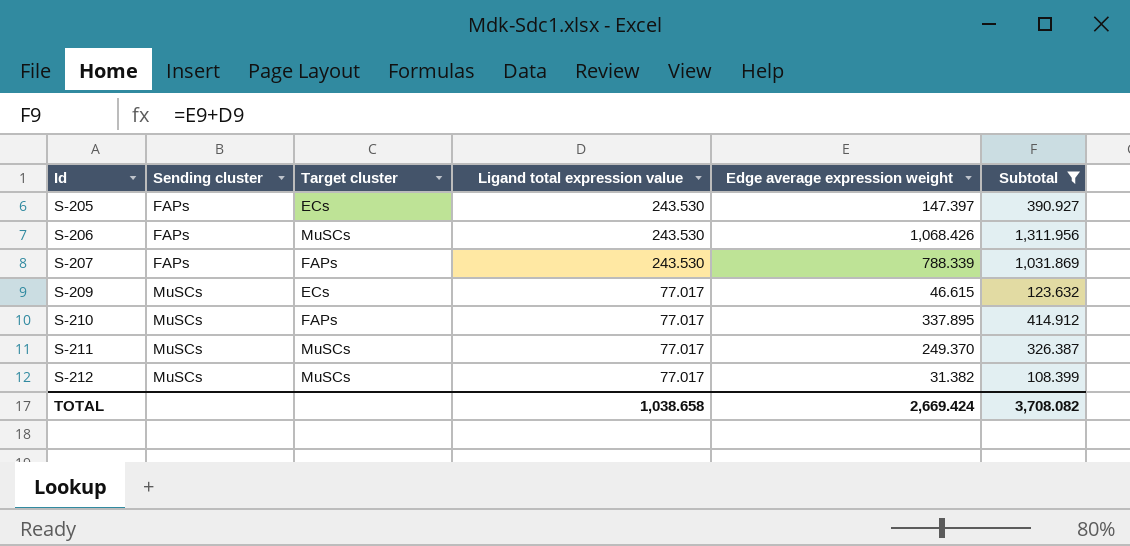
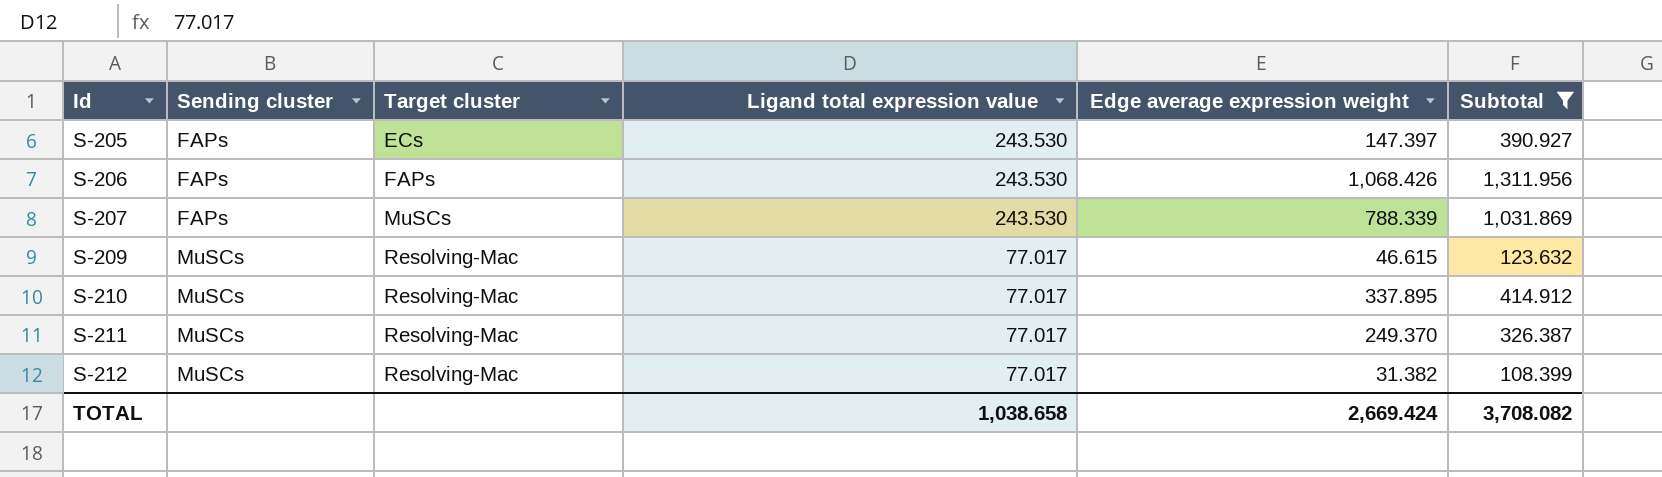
S-206 | Target cluster: MuSCs -> FAPs
S-207 | Target cluster: FAPs -> MuSCs
S-209 | Target cluster: ECs -> Resolving-Mac
S-210 | Target cluster: FAPs -> Resolving-Mac
S-211 | Target cluster: MuSCs -> Resolving-Mac
S-212 | Target cluster: MuSCs -> Resolving-Mac

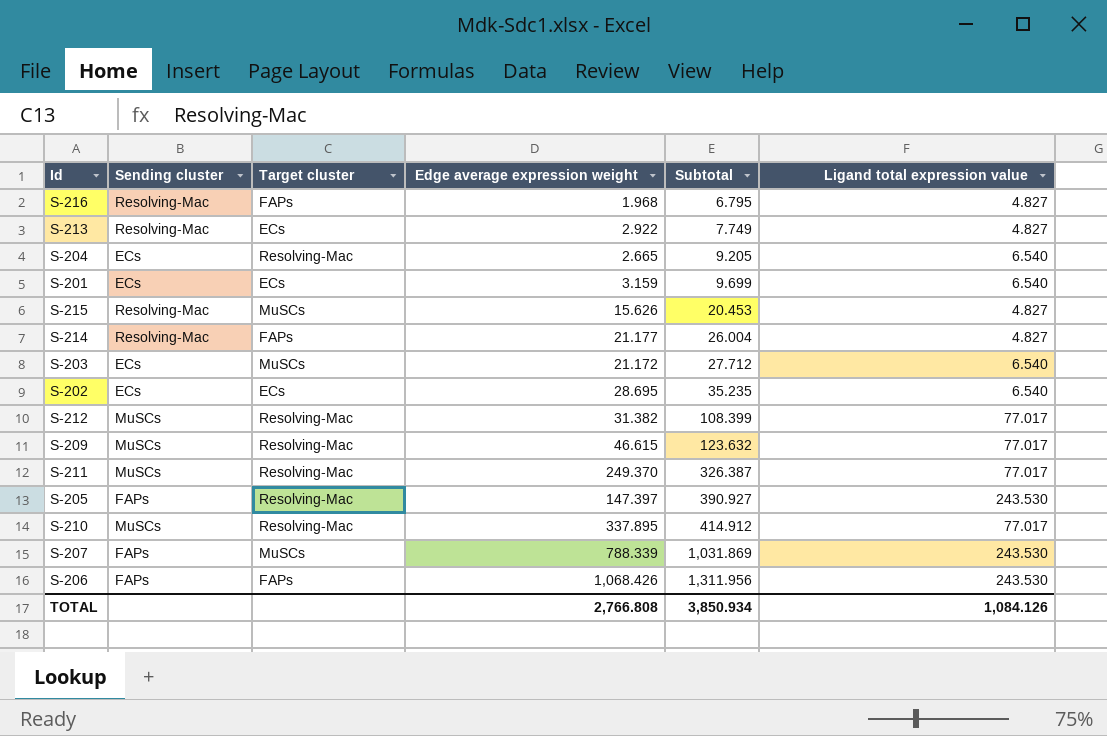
filter: Subtotal >= 108.399 -> none
row order: Id ascending -> Subtotal ascending
column Ligand total expression value | position: 4 -> 6
S-205 | Target cluster: ECs -> Resolving-Mac
TOTAL | Edge average expression weight: 2,669.424 -> 2,766.808
TOTAL | Subtotal: 3,708.082 -> 3,850.934
TOTAL | Ligand total expression value: 1,038.658 -> 1,084.126

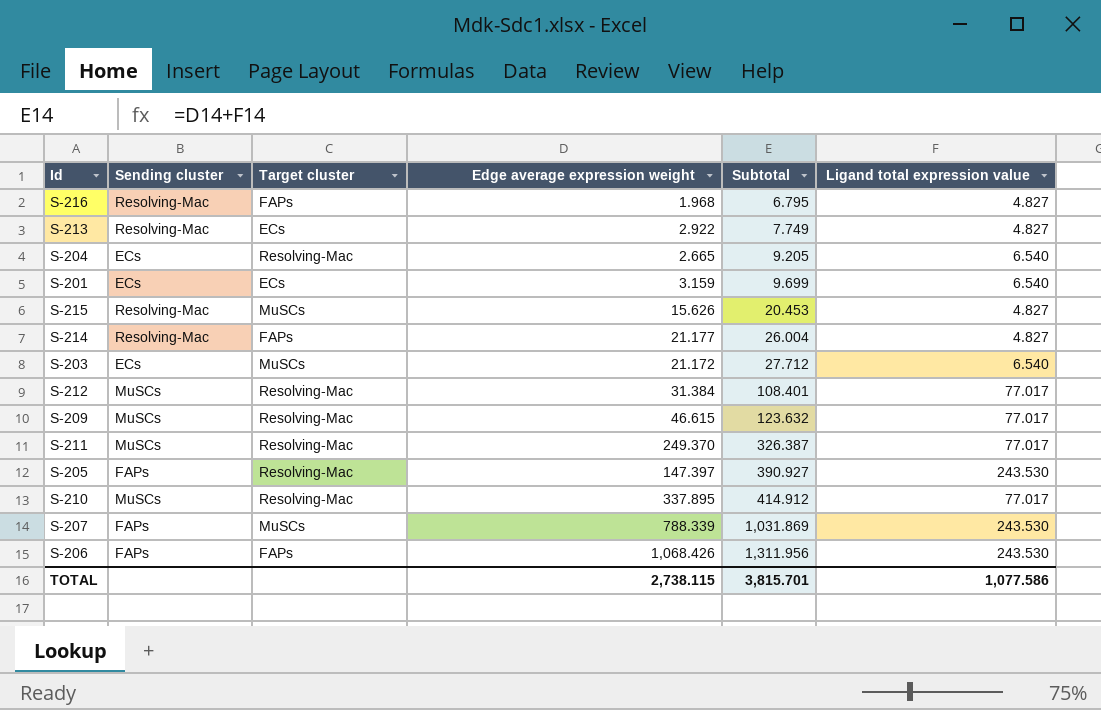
row S-202: ECs | ECs | 28.695 | 35.235 | 6.540 -> none
S-212 | Edge average expression weight: 31.382 -> 31.384
S-212 | Subtotal: 108.399 -> 108.401
TOTAL | Edge average expression weight: 2,766.808 -> 2,738.115
TOTAL | Subtotal: 3,850.934 -> 3,815.701
TOTAL | Ligand total expression value: 1,084.126 -> 1,077.586

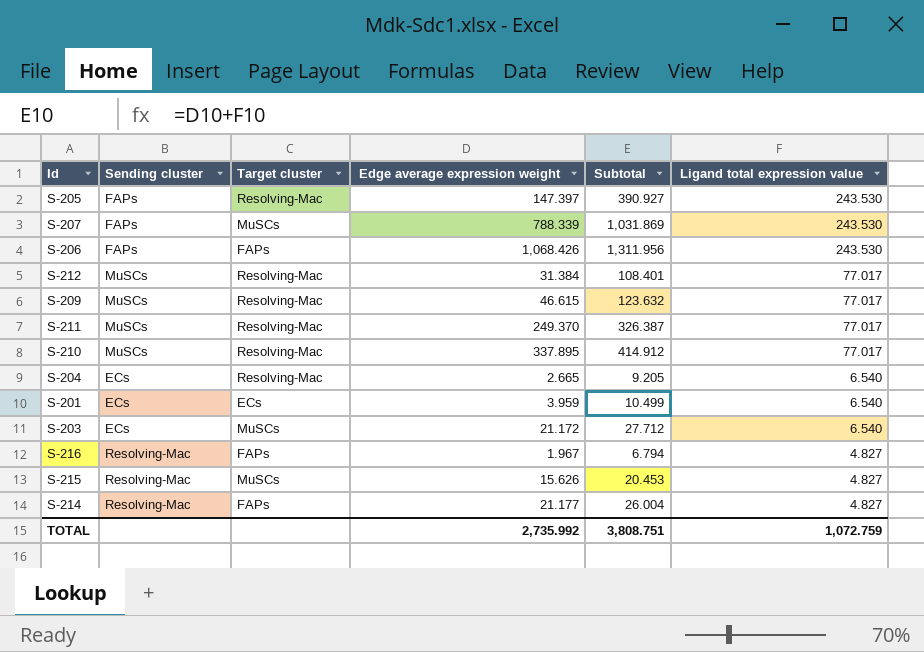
row order: Subtotal ascending -> Ligand total expression value descending
row S-213: Resolving-Mac | ECs | 2.922 | 7.749 | 4.827 -> none
S-201 | Edge average expression weight: 3.159 -> 3.959
S-201 | Subtotal: 9.699 -> 10.499
S-216 | Edge average expression weight: 1.968 -> 1.967
S-216 | Subtotal: 6.795 -> 6.794
TOTAL | Edge average expression weight: 2,738.115 -> 2,735.992
TOTAL | Subtotal: 3,815.701 -> 3,808.751
TOTAL | Ligand total expression value: 1,077.586 -> 1,072.759

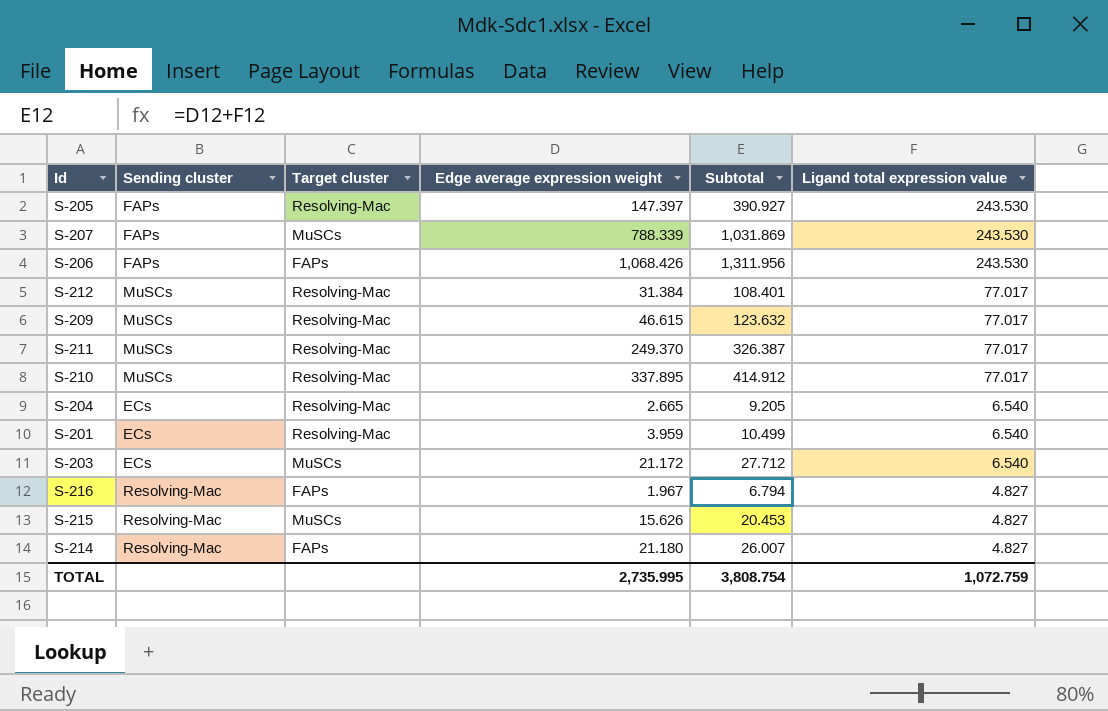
S-201 | Target cluster: ECs -> Resolving-Mac
S-214 | Edge average expression weight: 21.177 -> 21.180
S-214 | Subtotal: 26.004 -> 26.007
TOTAL | Edge average expression weight: 2,735.992 -> 2,735.995
TOTAL | Subtotal: 3,808.751 -> 3,808.754

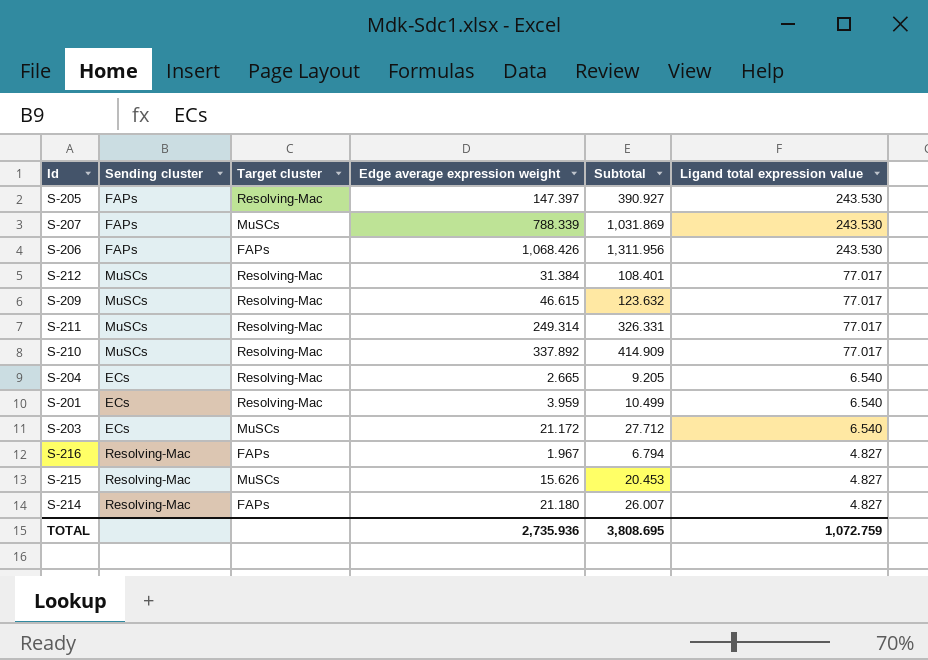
S-211 | Edge average expression weight: 249.370 -> 249.314
S-211 | Subtotal: 326.387 -> 326.331
S-210 | Edge average expression weight: 337.895 -> 337.892
S-210 | Subtotal: 414.912 -> 414.909
TOTAL | Edge average expression weight: 2,735.995 -> 2,735.936
TOTAL | Subtotal: 3,808.754 -> 3,808.695

